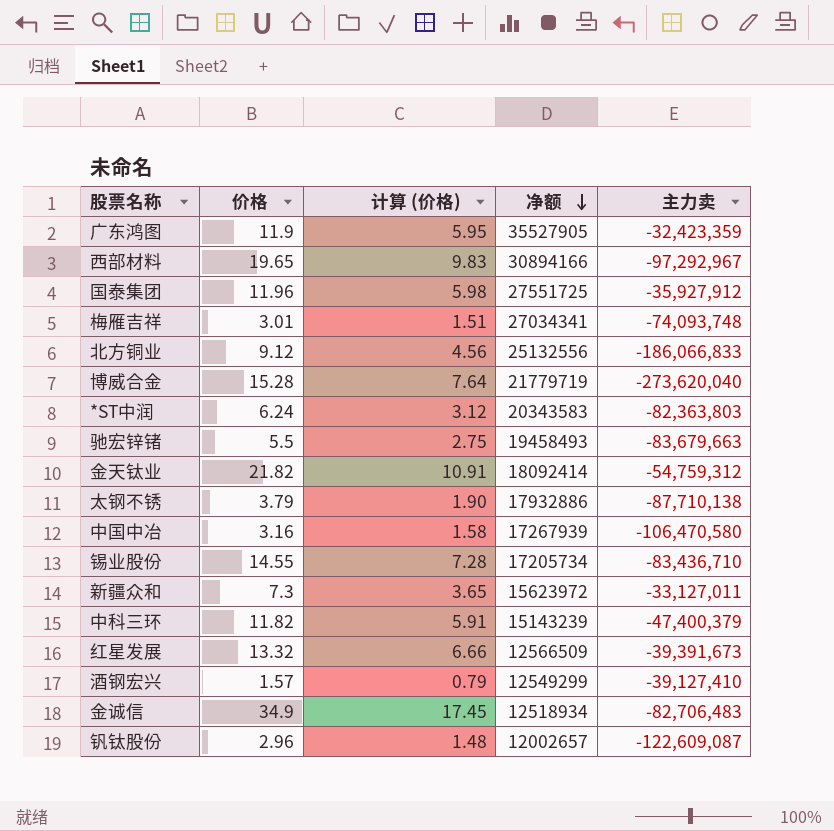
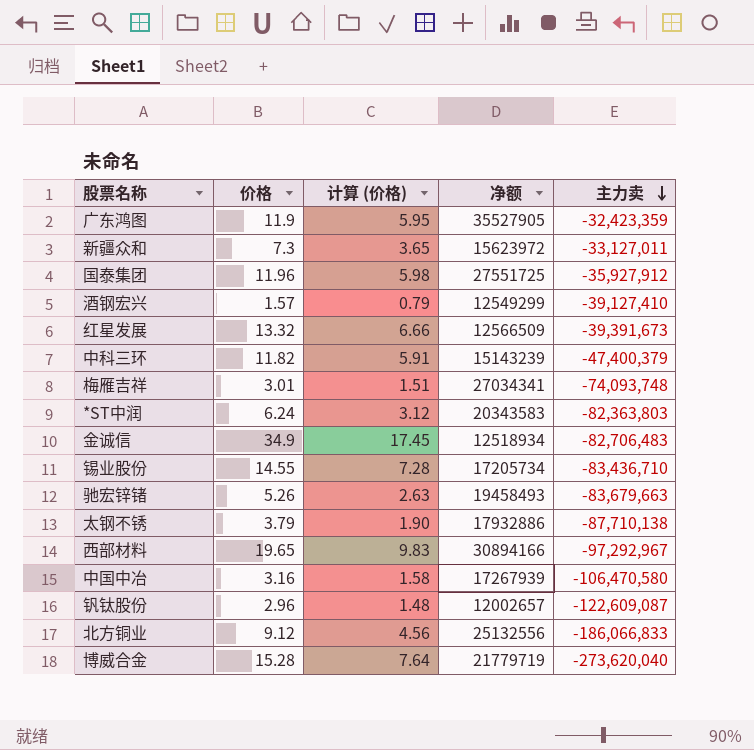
row order: 净额 descending -> 主力卖 descending
row 金天钛业: 21.82 | 10.91 | 18092414 | -54,759,312 -> none
驰宏锌锗 | 价格: 5.5 -> 5.26
驰宏锌锗 | 计算 (价格): 2.75 -> 2.63

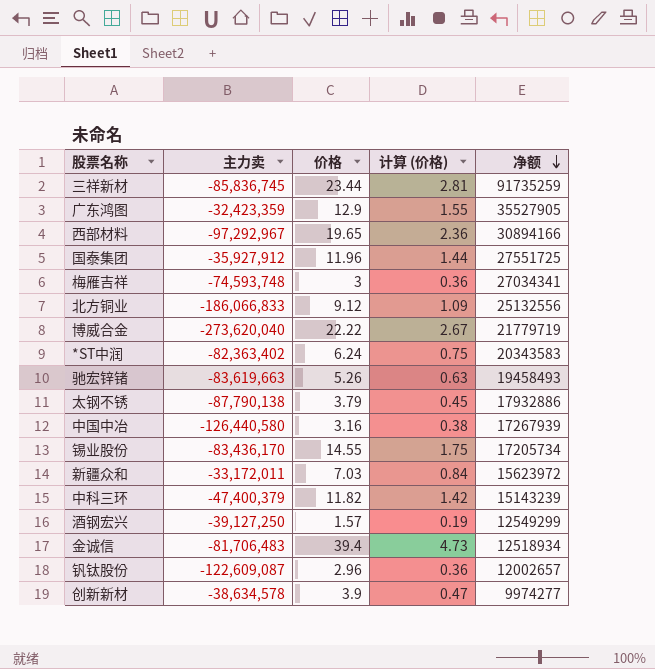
row order: 主力卖 descending -> 净额 descending
column 主力卖 | position: 5 -> 2
column 计算 (价格) | formula: [价格] * 0.5 -> [价格] * 0.12
row 红星发展: 13.32 | 6.66 | 12566509 | -39,391,673 -> none
row 三祥新材: none -> -85,836,745 | 23.44 | 2.81 | 91735259
广东鸿图 | 价格: 11.9 -> 12.9
梅雁吉祥 | 主力卖: -74,093,748 -> -74,593,748
梅雁吉祥 | 价格: 3.01 -> 3
博威合金 | 价格: 15.28 -> 22.22
*ST中润 | 主力卖: -82,363,803 -> -82,363,402
驰宏锌锗 | 主力卖: -83,679,663 -> -83,619,663
太钢不锈 | 主力卖: -87,710,138 -> -87,790,138
中国中冶 | 主力卖: -106,470,580 -> -126,440,580
锡业股份 | 主力卖: -83,436,710 -> -83,436,170
新疆众和 | 主力卖: -33,127,011 -> -33,172,011
新疆众和 | 价格: 7.3 -> 7.03
酒钢宏兴 | 主力卖: -39,127,410 -> -39,127,250
金诚信 | 主力卖: -82,706,483 -> -81,706,483
金诚信 | 价格: 34.9 -> 39.4
row 创新新材: none -> -38,634,578 | 3.9 | 0.47 | 9974277

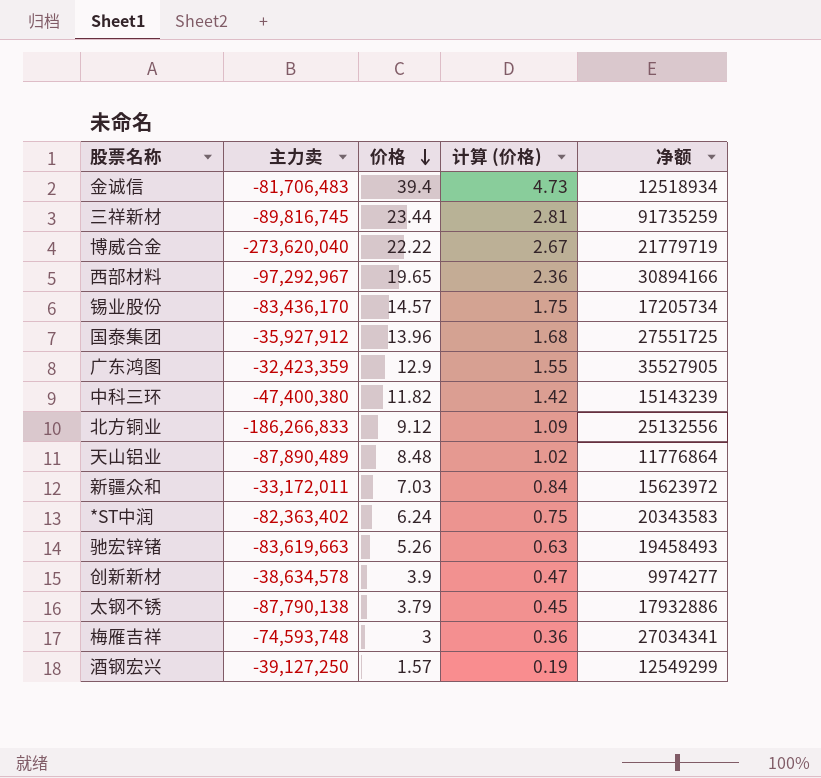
row order: 净额 descending -> 价格 descending
row 中国中冶: -126,440,580 | 3.16 | 0.38 | 17267939 -> none
row 钒钛股份: -122,609,087 | 2.96 | 0.36 | 12002657 -> none
三祥新材 | 主力卖: -85,836,745 -> -89,816,745
锡业股份 | 价格: 14.55 -> 14.57
国泰集团 | 价格: 11.96 -> 13.96
国泰集团 | 计算 (价格): 1.44 -> 1.68
中科三环 | 主力卖: -47,400,379 -> -47,400,380
北方铜业 | 主力卖: -186,066,833 -> -186,266,833
row 天山铝业: none -> -87,890,489 | 8.48 | 1.02 | 11776864

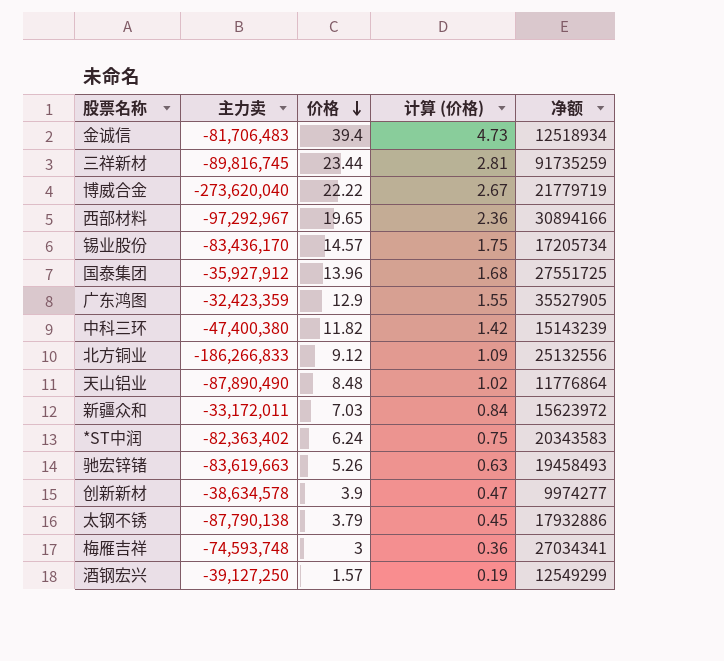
天山铝业 | 主力卖: -87,890,489 -> -87,890,490

